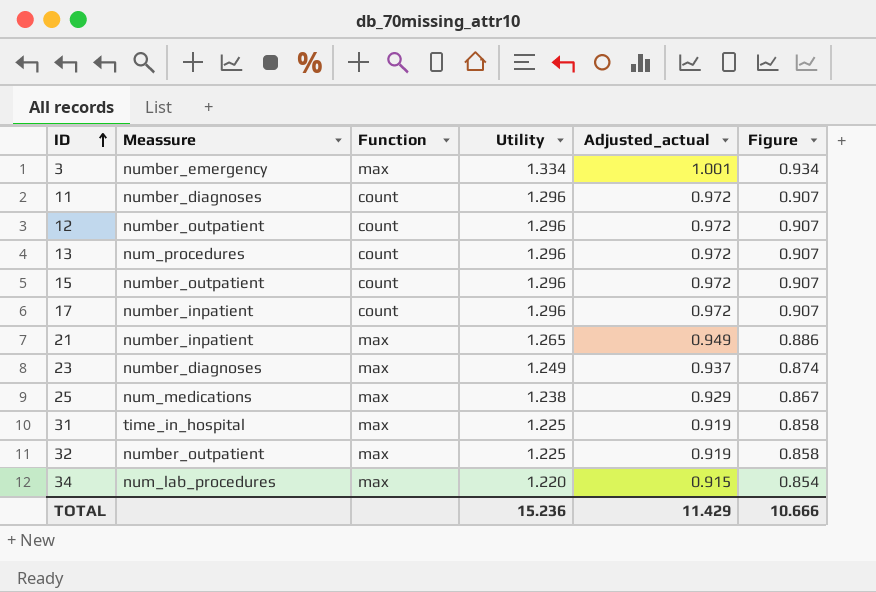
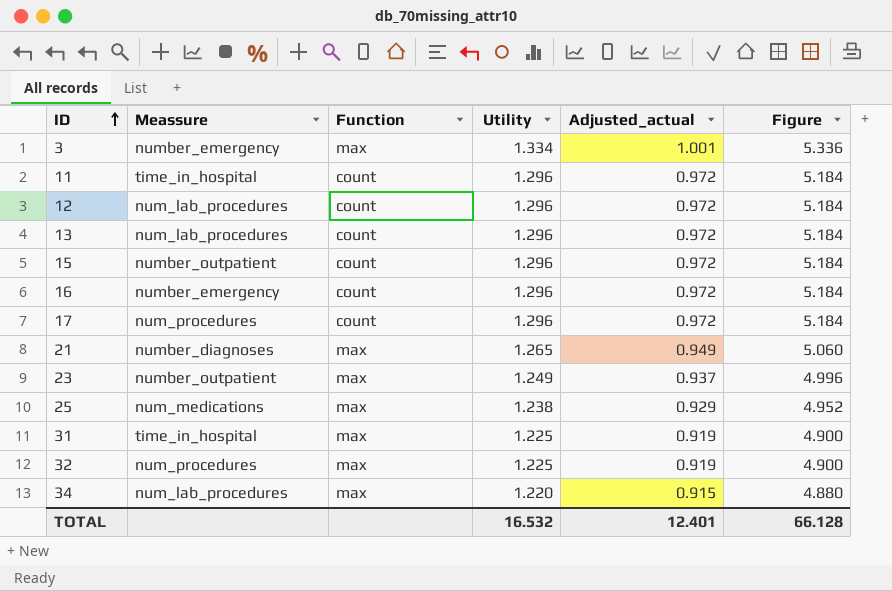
column Figure | formula: [Utility] * 0.7 -> [Utility] * 4
11 | Meassure: number_diagnoses -> time_in_hospital
12 | Meassure: number_outpatient -> num_lab_procedures
13 | Meassure: num_procedures -> num_lab_procedures
row 16: none -> number_emergency | count | 1.296 | 0.972 | 5.184
17 | Meassure: number_inpatient -> num_procedures
21 | Meassure: number_inpatient -> number_diagnoses
23 | Meassure: number_diagnoses -> number_outpatient
32 | Meassure: number_outpatient -> num_procedures
TOTAL | Utility: 15.236 -> 16.532
TOTAL | Adjusted_actual: 11.429 -> 12.401
TOTAL | Figure: 10.666 -> 66.128

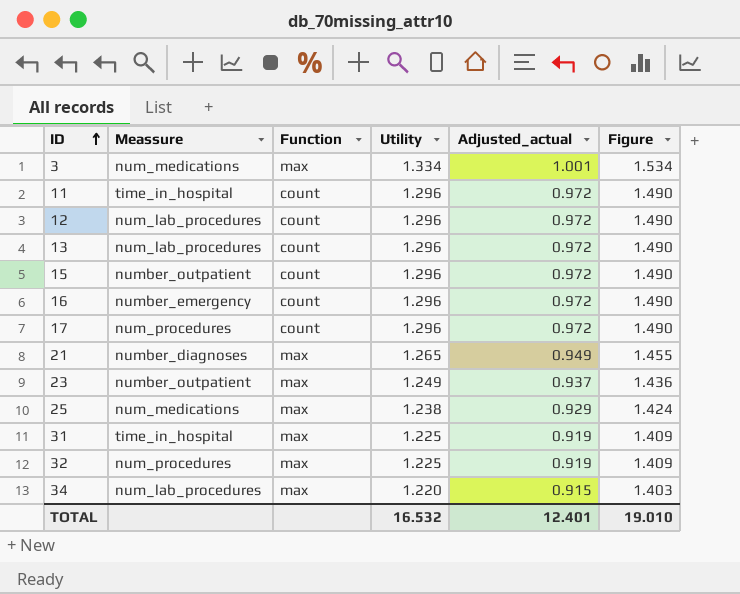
column Figure | formula: [Utility] * 4 -> [Utility] * 1.15
3 | Meassure: number_emergency -> num_medications
TOTAL | Figure: 66.128 -> 19.010

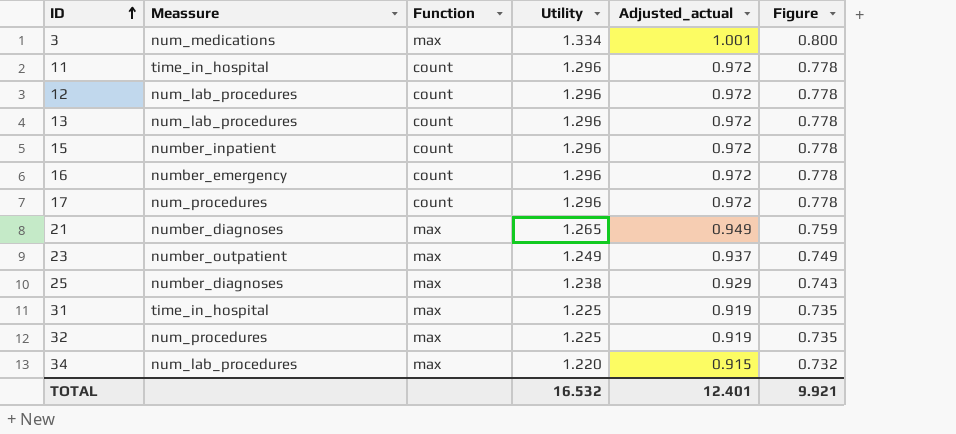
column Figure | formula: [Utility] * 1.15 -> [Utility] * 0.6
15 | Meassure: number_outpatient -> number_inpatient
25 | Meassure: num_medications -> number_diagnoses
TOTAL | Figure: 19.010 -> 9.921

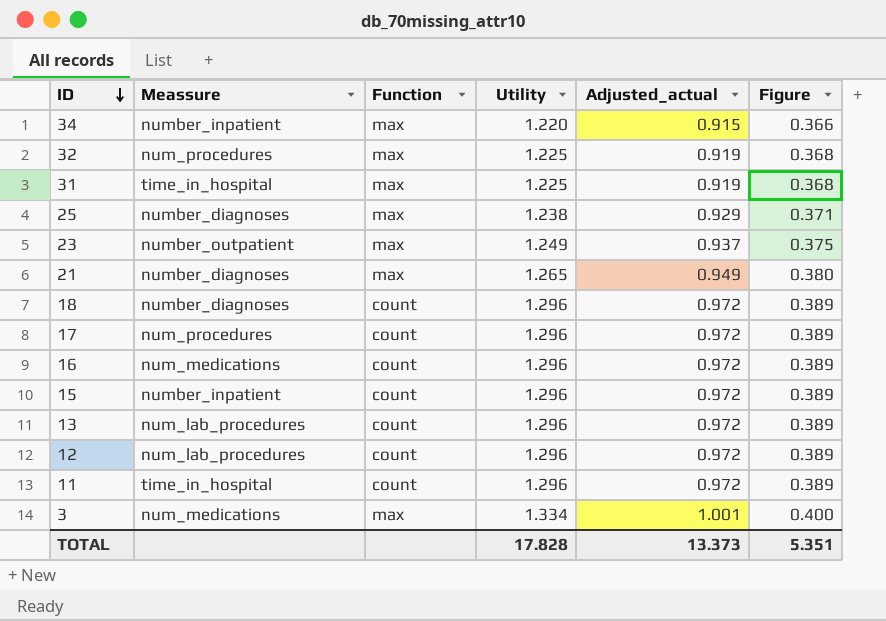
row order: ID ascending -> ID descending
column Figure | formula: [Utility] * 0.6 -> [Utility] * 0.3
34 | Meassure: num_lab_procedures -> number_inpatient
row 18: none -> number_diagnoses | count | 1.296 | 0.972 | 0.389
16 | Meassure: number_emergency -> num_medications
TOTAL | Utility: 16.532 -> 17.828
TOTAL | Adjusted_actual: 12.401 -> 13.373
TOTAL | Figure: 9.921 -> 5.351

